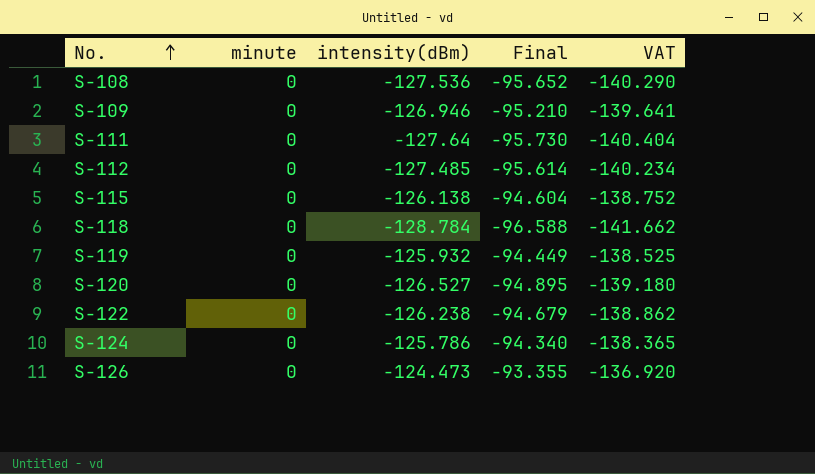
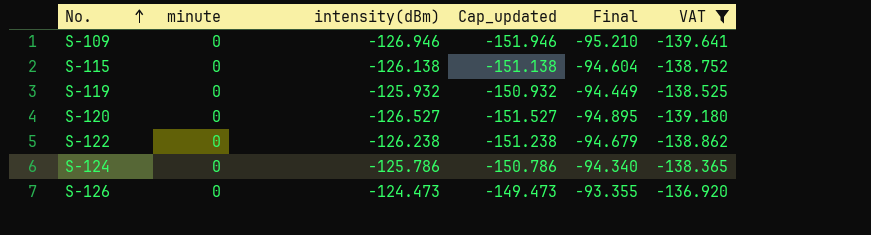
filter: none -> VAT >= -139.641
column Cap_updated | formula: none -> [intensity(dBm)] - 25

